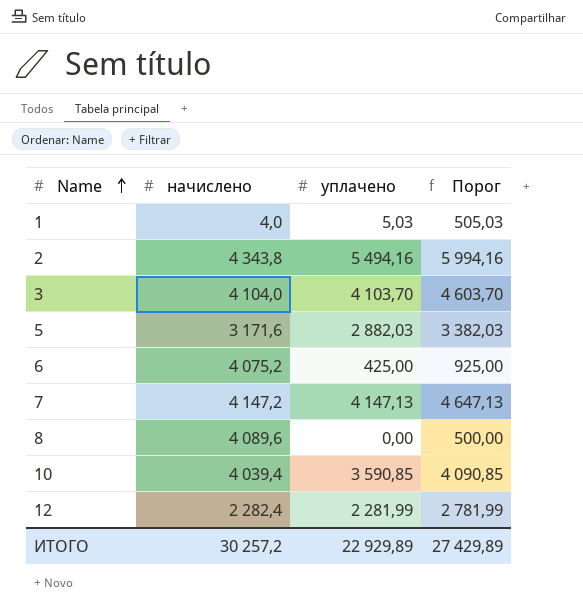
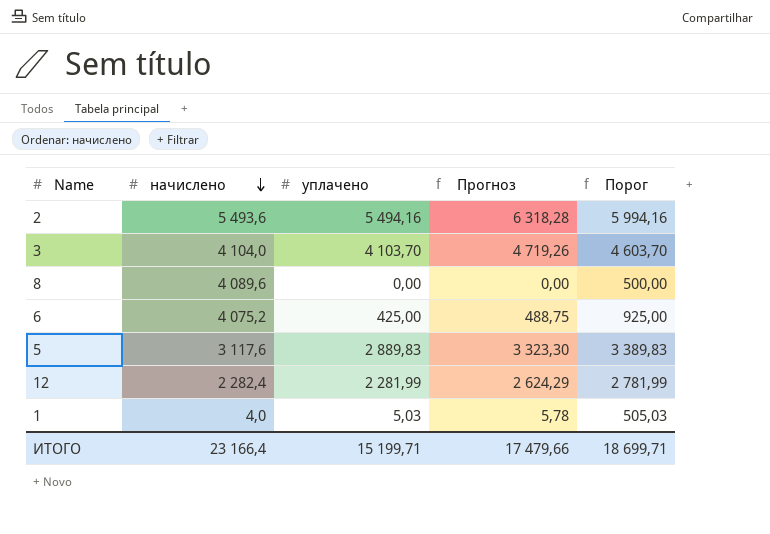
row order: Name ascending -> начислено descending
column Прогноз | formula: none -> [уплачено] * 1,15
row 7: 4 147,2 | 4 147,13 | 4 647,13 -> none
row 10: 4 039,4 | 3 590,85 | 4 090,85 -> none
2 | начислено: 4 343,8 -> 5 493,6
5 | начислено: 3 171,6 -> 3 117,6
5 | уплачено: 2 882,03 -> 2 889,83
5 | Порог: 3 382,03 -> 3 389,83
ИТОГО | начислено: 30 257,2 -> 23 166,4
ИТОГО | уплачено: 22 929,89 -> 15 199,71
ИТОГО | Порог: 27 429,89 -> 18 699,71

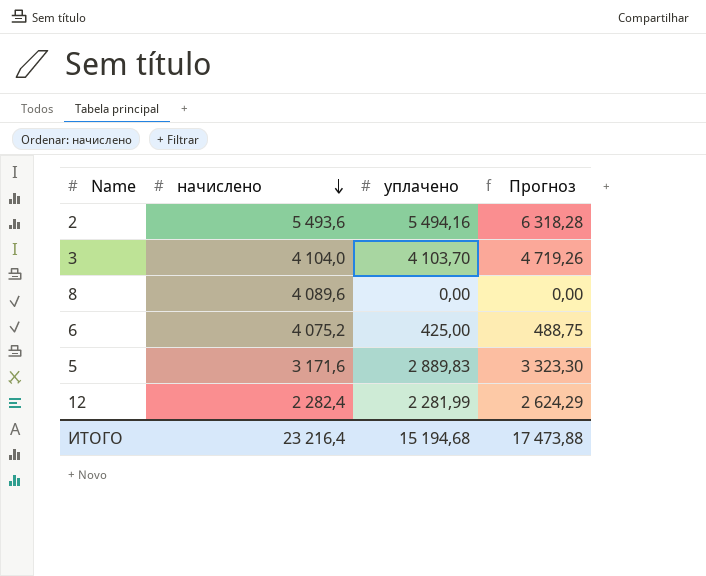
column Порог | formula: [уплачено] + 500 -> none
row 1: 4,0 | 5,03 | 5,78 | 505,03 -> none
5 | начислено: 3 117,6 -> 3 171,6
ИТОГО | начислено: 23 166,4 -> 23 216,4
ИТОГО | уплачено: 15 199,71 -> 15 194,68
ИТОГО | Прогноз: 17 479,66 -> 17 473,88

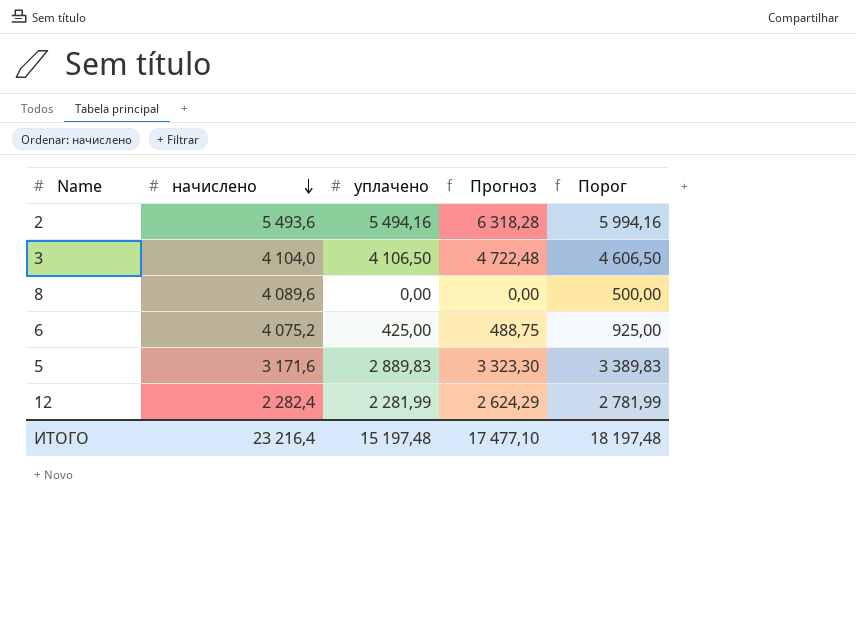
column Порог | formula: none -> [уплачено] + 500
3 | уплачено: 4 103,70 -> 4 106,50
3 | Прогноз: 4 719,26 -> 4 722,48
ИТОГО | уплачено: 15 194,68 -> 15 197,48
ИТОГО | Прогноз: 17 473,88 -> 17 477,10

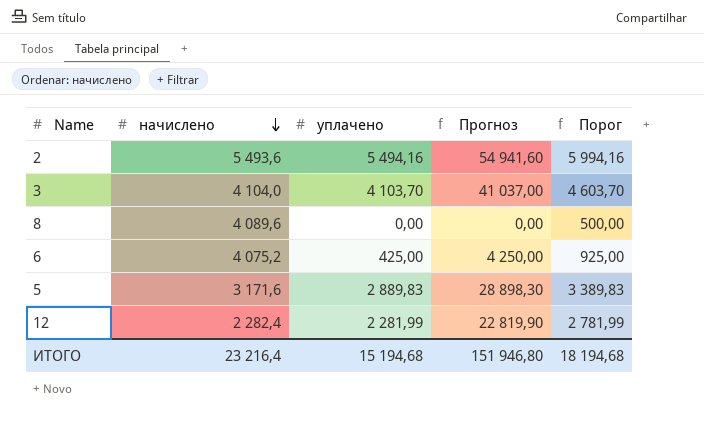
column Прогноз | formula: [уплачено] * 1,15 -> [уплачено] * 10
3 | уплачено: 4 106,50 -> 4 103,70
3 | Порог: 4 606,50 -> 4 603,70
ИТОГО | уплачено: 15 197,48 -> 15 194,68
ИТОГО | Прогноз: 17 477,10 -> 151 946,80
ИТОГО | Порог: 18 197,48 -> 18 194,68

